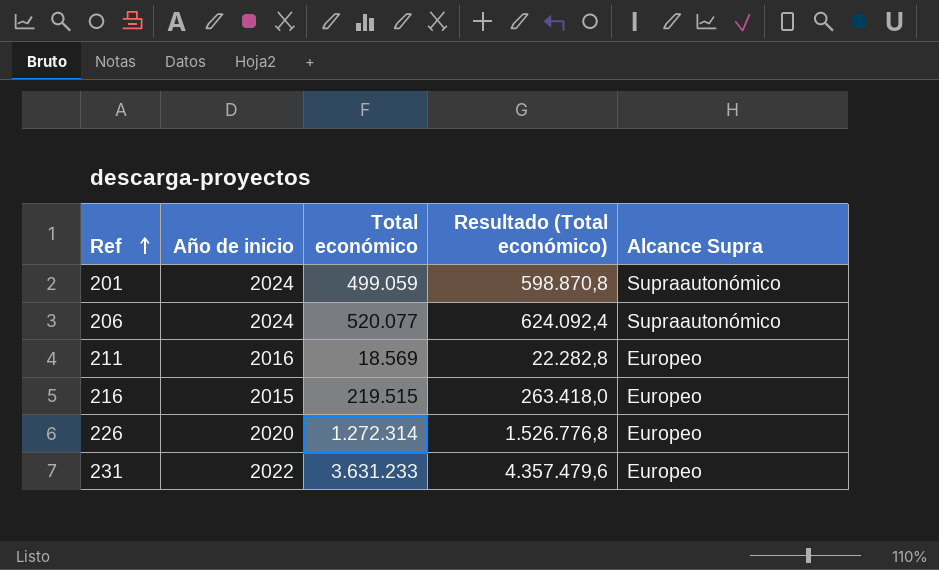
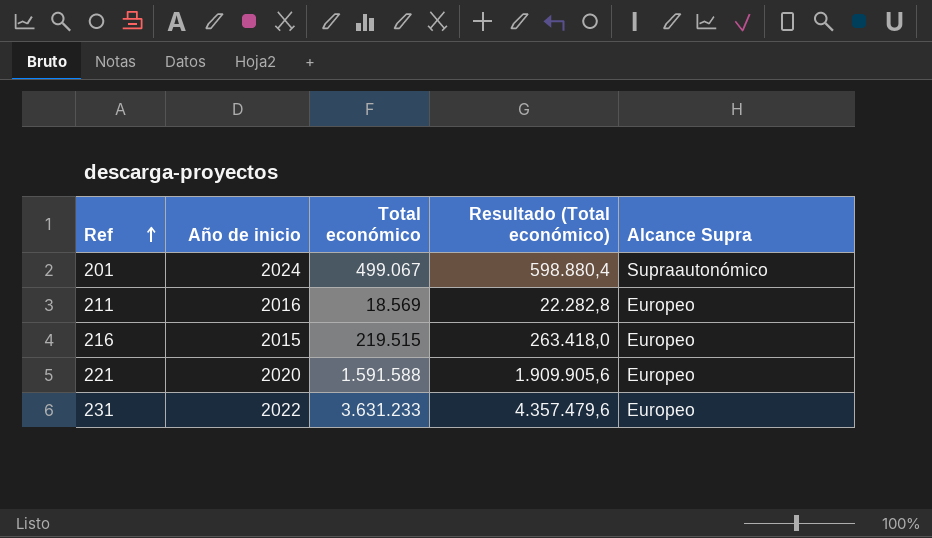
row 206: 2024 | 520.077 | 624.092,4 | Supraautonómico -> none
row 226: 2020 | 1.272.314 | 1.526.776,8 | Europeo -> none
201 | Total económico: 499.059 -> 499.067
201 | Resultado (Total económico): 598.870,8 -> 598.880,4
row 221: none -> 2020 | 1.591.588 | 1.909.905,6 | Europeo

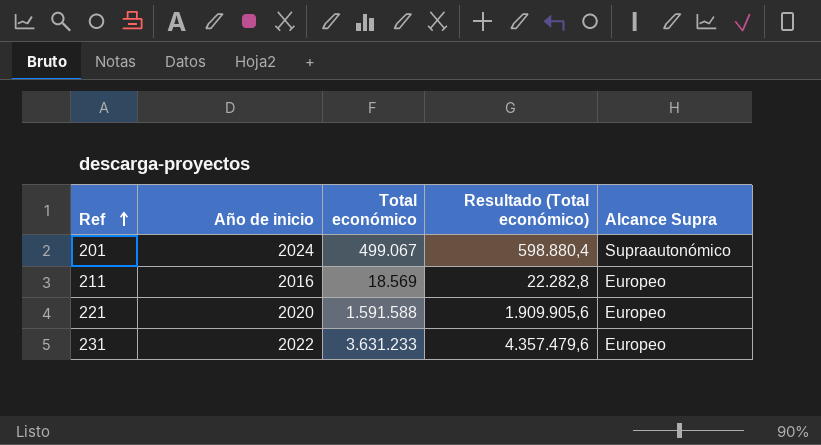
row 216: 2015 | 219.515 | 263.418,0 | Europeo -> none

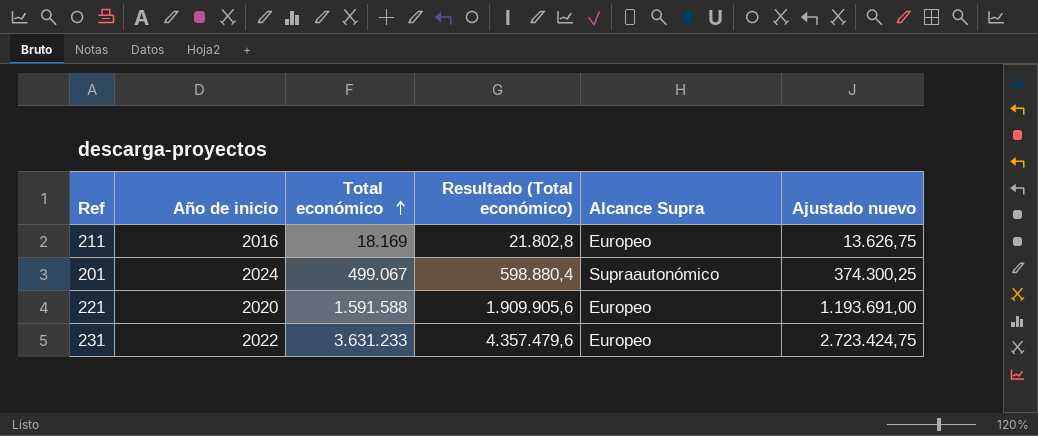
row order: Ref ascending -> Total económico ascending
column Ajustado nuevo | formula: none -> [Total económico] * 0,75
211 | Total económico: 18.569 -> 18.169
211 | Resultado (Total económico): 22.282,8 -> 21.802,8

